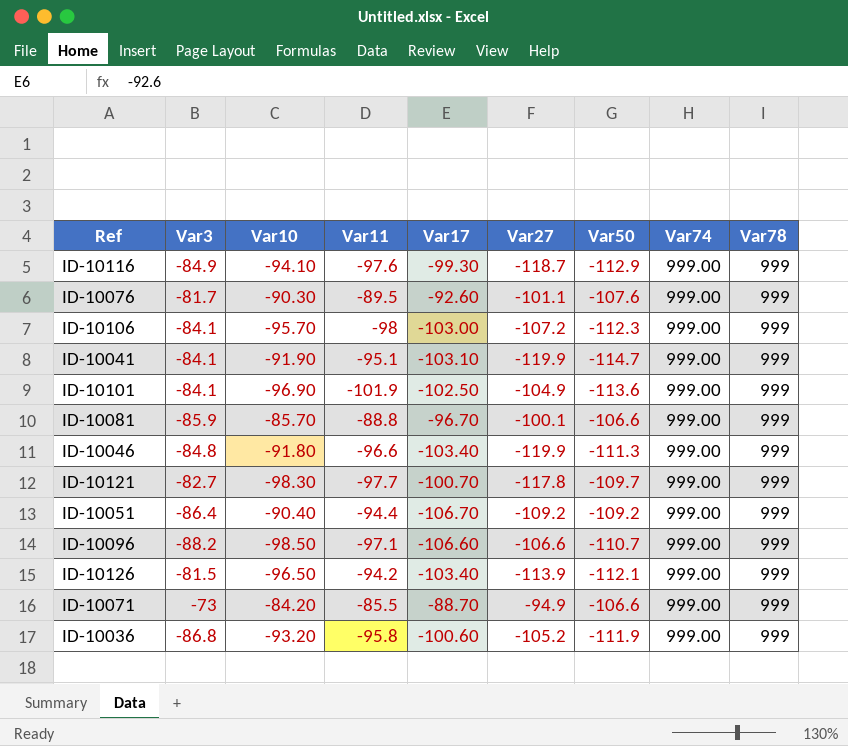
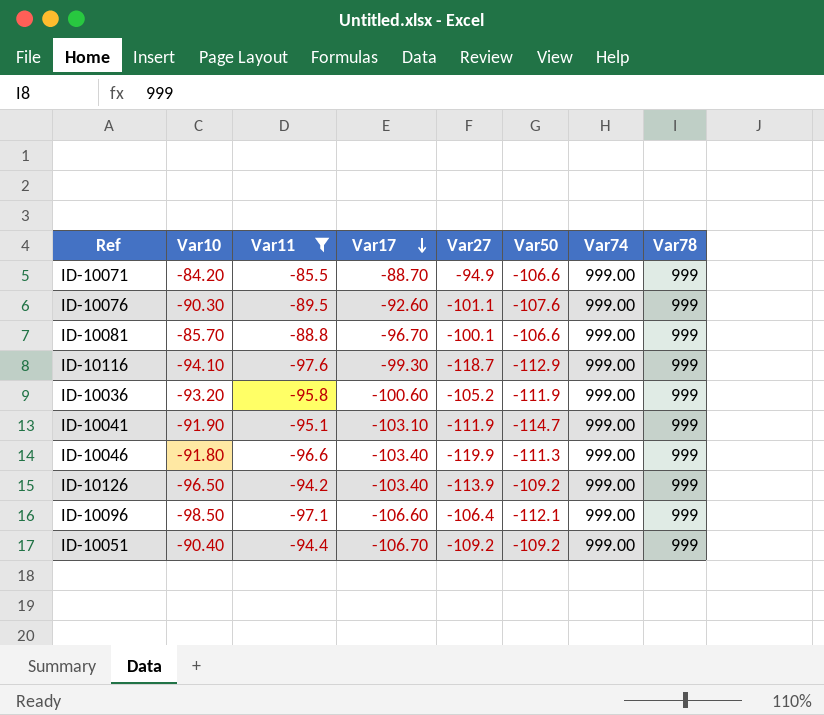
filter: none -> Var11 >= -97.6
row order: none -> Var17 descending
column Var3 | position: 2 -> none
ID-10041 | Var27: -119.9 -> -111.9
ID-10126 | Var50: -112.1 -> -109.2
ID-10096 | Var27: -106.6 -> -106.4
ID-10096 | Var50: -110.7 -> -112.1

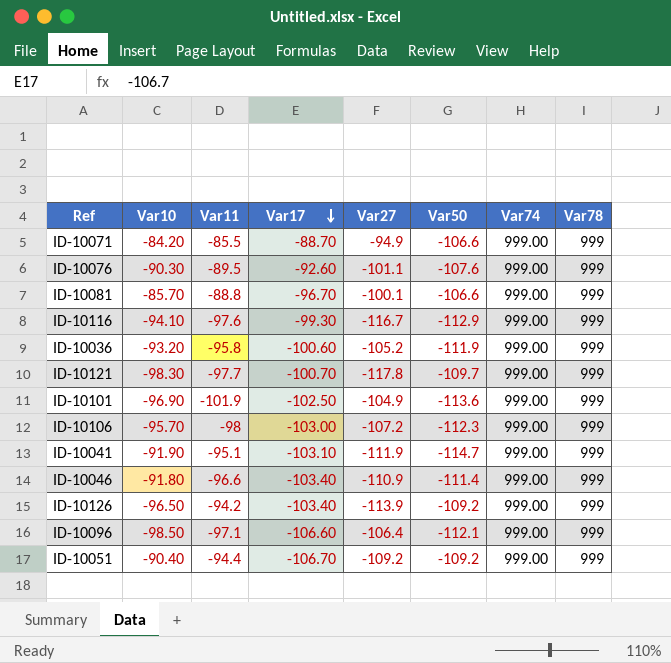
filter: Var11 >= -97.6 -> none
ID-10116 | Var27: -118.7 -> -116.7
ID-10046 | Var27: -119.9 -> -110.9
ID-10046 | Var50: -111.3 -> -111.4

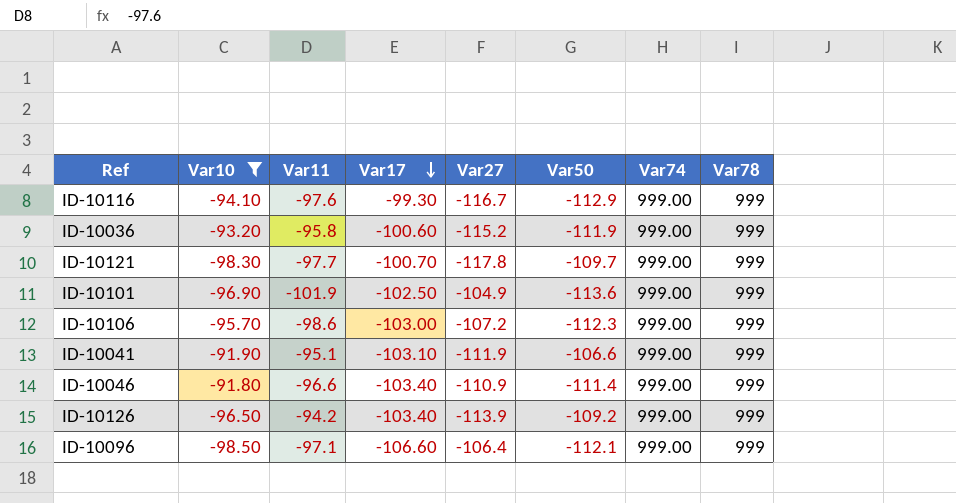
filter: none -> Var10 <= -91.80
ID-10036 | Var27: -105.2 -> -115.2
ID-10106 | Var11: -98 -> -98.6
ID-10041 | Var50: -114.7 -> -106.6

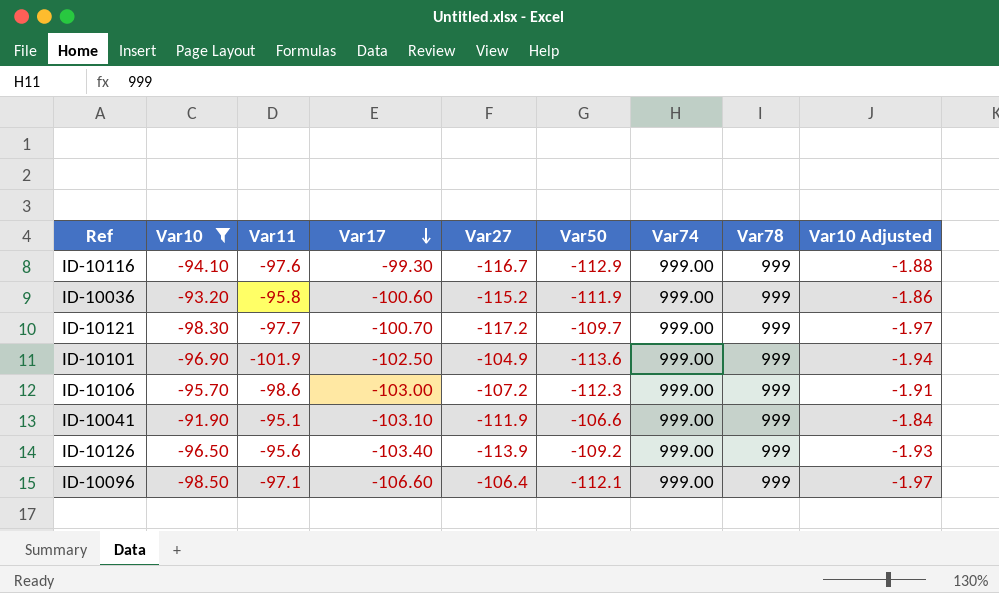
column Var10 Adjusted | formula: none -> [Var10] * 0.02
row ID-10046: -91.80 | -96.6 | -103.40 | -110.9 | -111.4 | 999.00 | 999 -> none
ID-10121 | Var27: -117.8 -> -117.2
ID-10126 | Var11: -94.2 -> -95.6

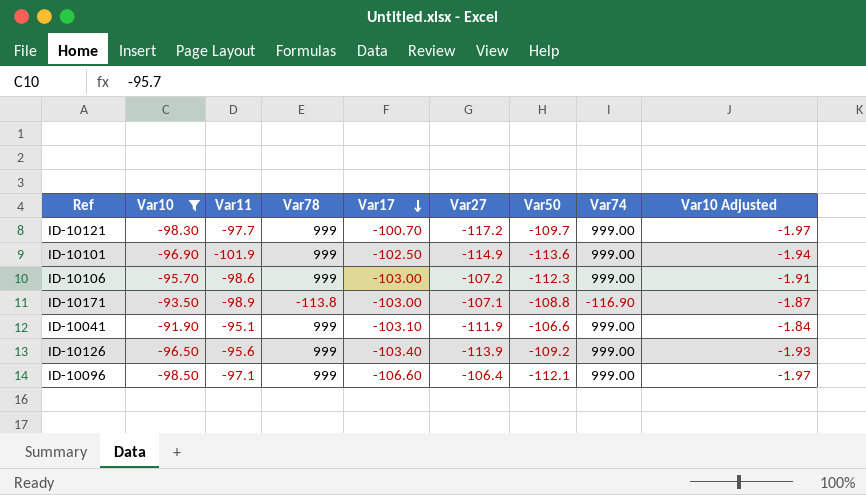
column Var78 | position: 8 -> 4
row ID-10116: -94.10 | -97.6 | -99.30 | -116.7 | -112.9 | 999.00 | 999 | -1.88 -> none
row ID-10036: -93.20 | -95.8 | -100.60 | -115.2 | -111.9 | 999.00 | 999 | -1.86 -> none
ID-10101 | Var27: -104.9 -> -114.9
row ID-10171: none -> -93.50 | -98.9 | -113.8 | -103.00 | -107.1 | -108.8 | -116.90 | -1.87

